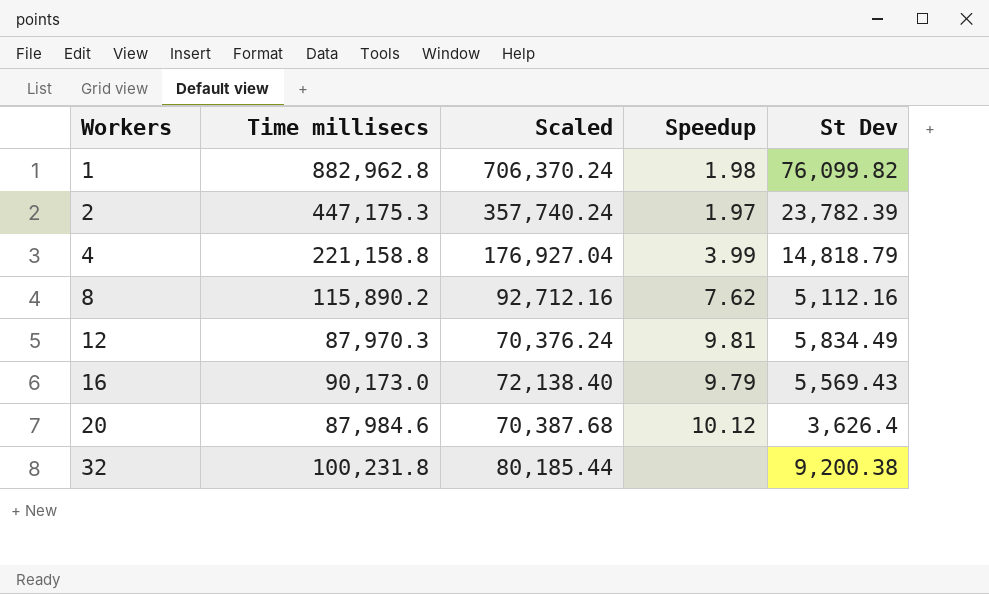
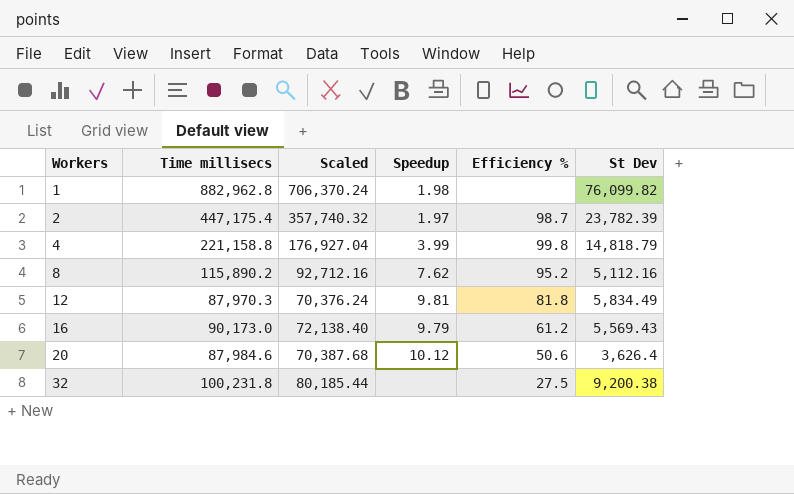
column Efficiency % | position: none -> 5
2 | Time millisecs: 447,175.3 -> 447,175.4
2 | Scaled: 357,740.24 -> 357,740.32

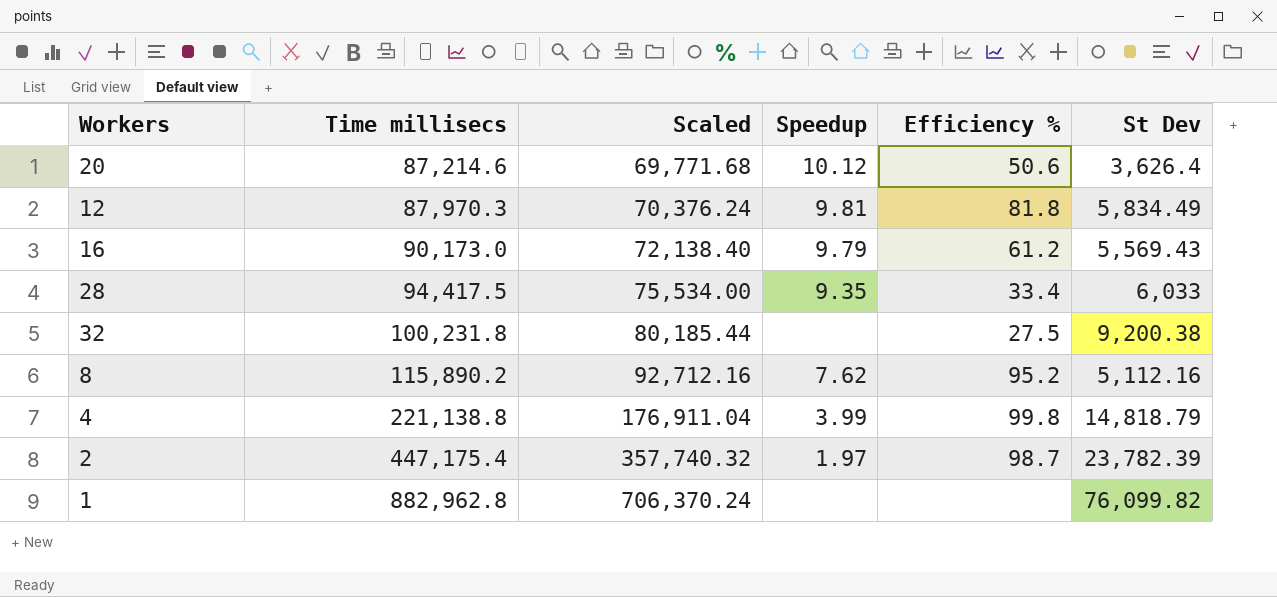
row order: Workers ascending -> Time millisecs ascending
20 | Time millisecs: 87,984.6 -> 87,214.6
20 | Scaled: 70,387.68 -> 69,771.68
row 28: none -> 94,417.5 | 75,534.00 | 9.35 | 33.4 | 6,033
4 | Time millisecs: 221,158.8 -> 221,138.8
4 | Scaled: 176,927.04 -> 176,911.04
1 | Speedup: 1.98 -> none

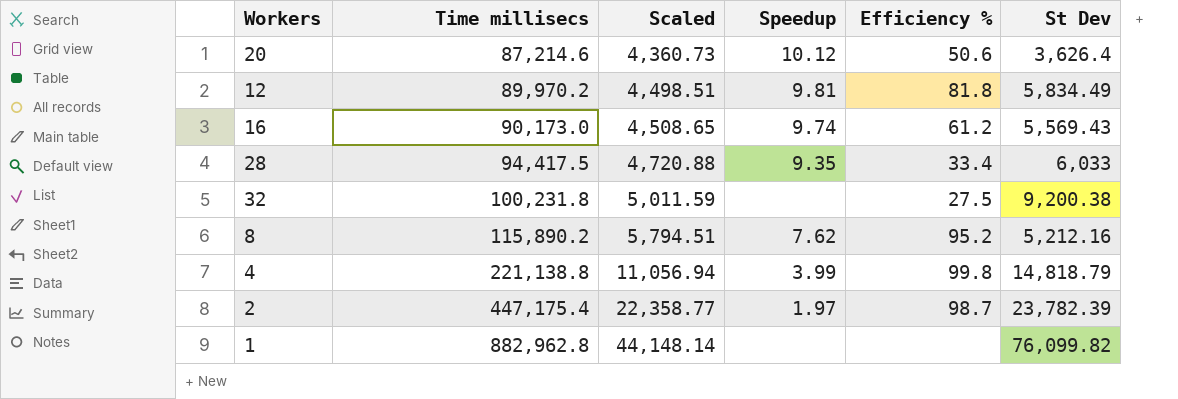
column Scaled | formula: [Time millisecs] * 0.8 -> [Time millisecs] * 0.05
12 | Time millisecs: 87,970.3 -> 89,970.2
16 | Speedup: 9.79 -> 9.74
8 | St Dev: 5,112.16 -> 5,212.16

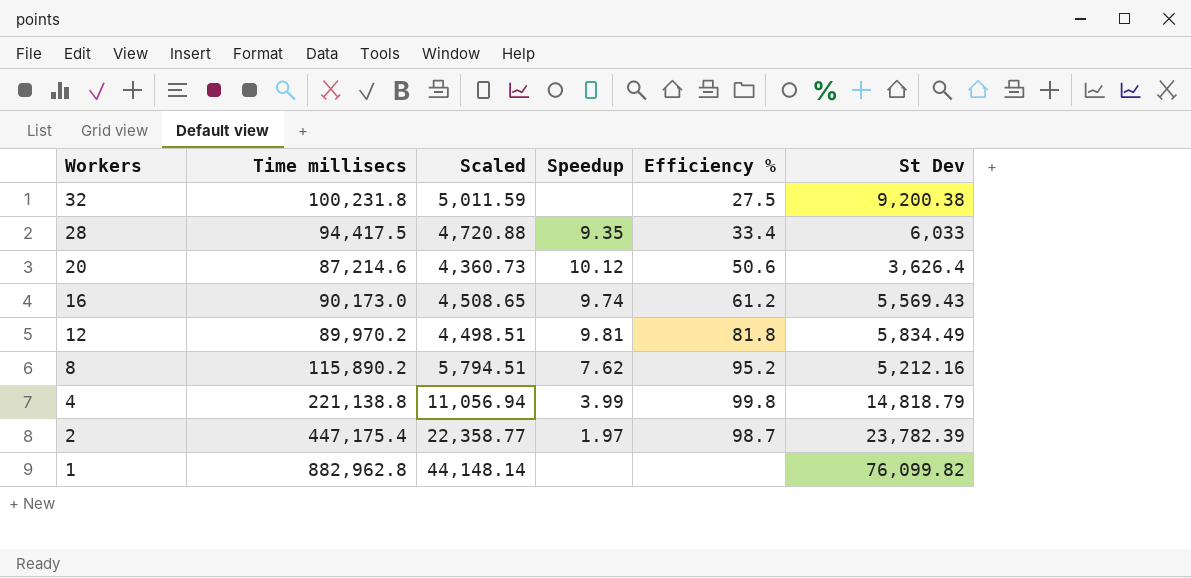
row order: Time millisecs ascending -> Workers descending

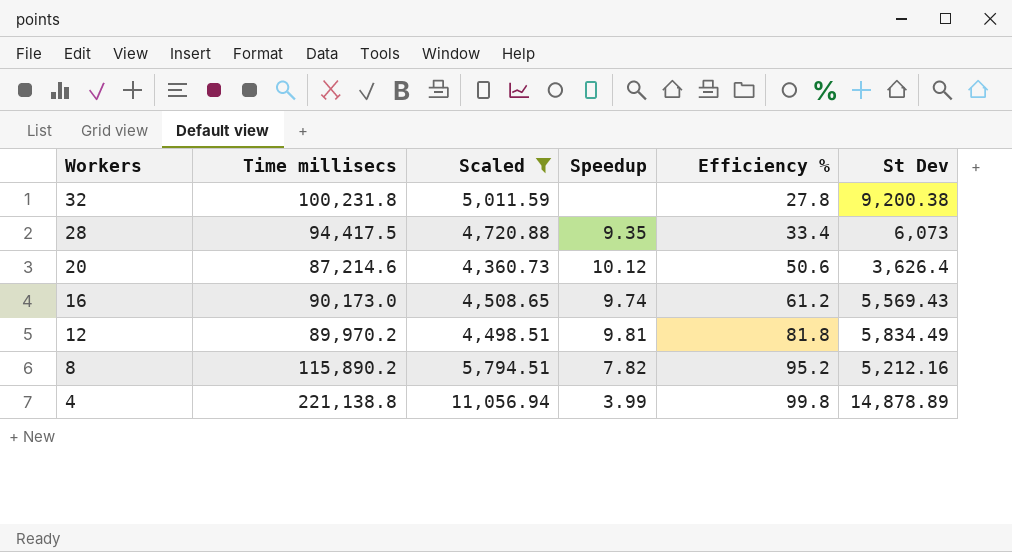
filter: none -> Scaled <= 11,056.94
32 | Efficiency %: 27.5 -> 27.8
28 | St Dev: 6,033 -> 6,073
8 | Speedup: 7.62 -> 7.82
4 | St Dev: 14,818.79 -> 14,878.89

